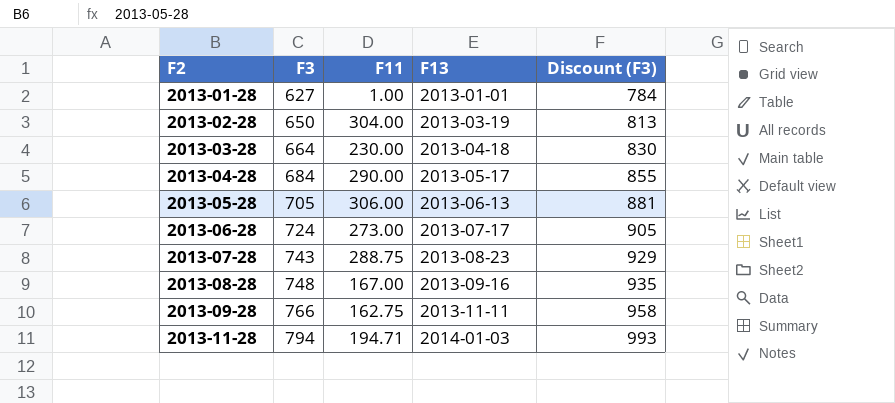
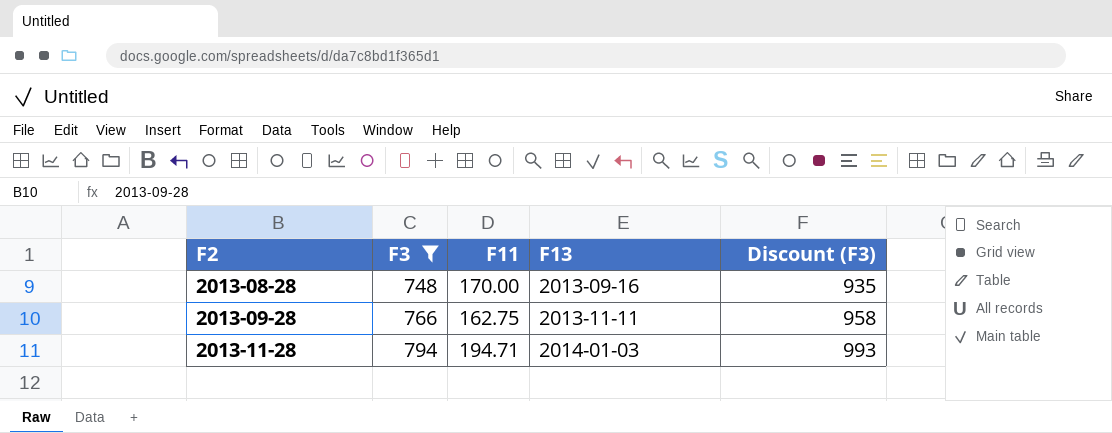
filter: none -> F3 >= 748
2013-08-28 | F11: 167.00 -> 170.00

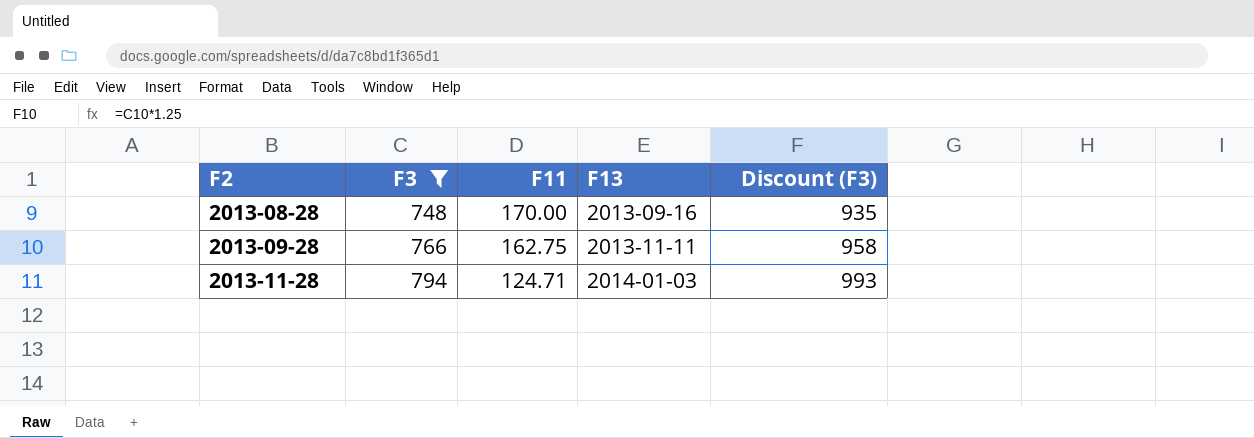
2013-11-28 | F11: 194.71 -> 124.71

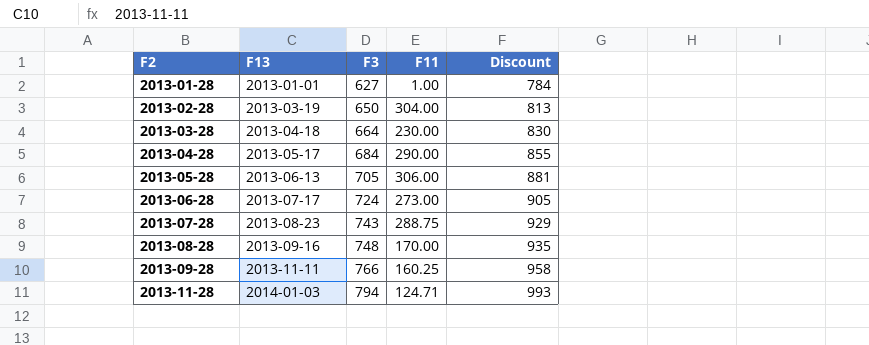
filter: F3 >= 748 -> none
column F13 | position: 4 -> 2
column name: Discount (F3) -> Discount
2013-09-28 | F11: 162.75 -> 160.25

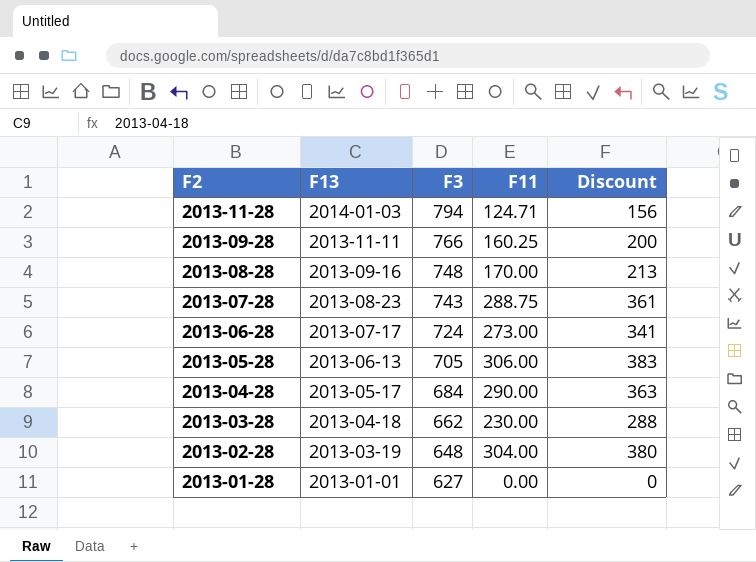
row order: F2 ascending -> F2 descending
column Discount | formula: [F3] * 1.25 -> [F11] * 1.25
2013-03-28 | F3: 664 -> 662
2013-02-28 | F3: 650 -> 648
2013-01-28 | F11: 1.00 -> 0.00

